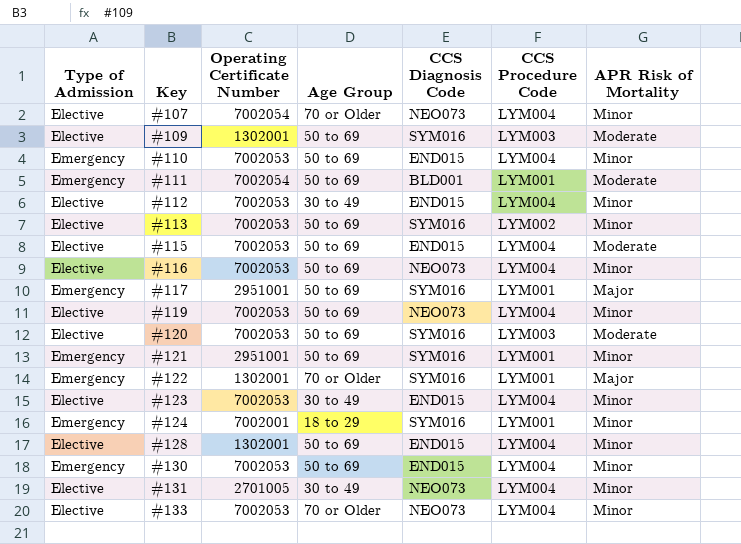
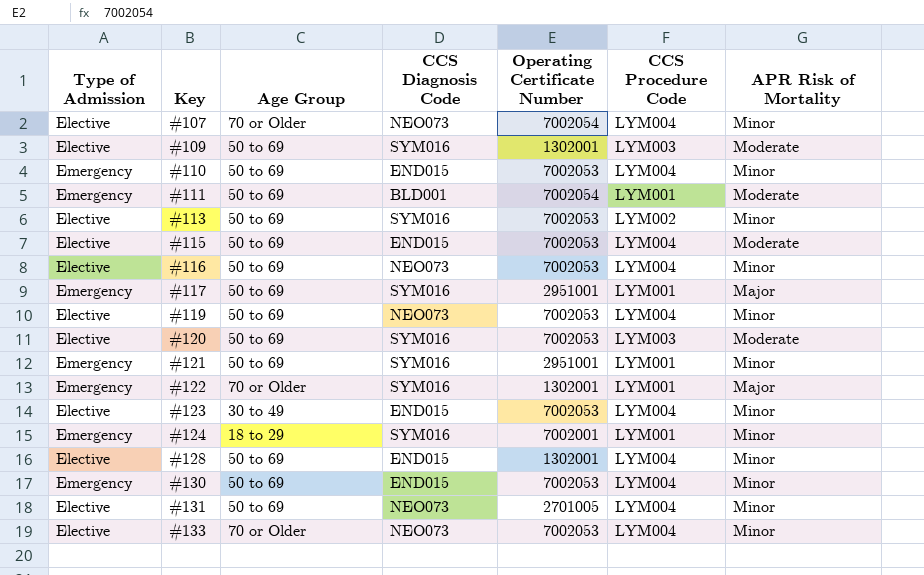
column Operating Certificate Number | position: 3 -> 5
row #112: Elective | 7002053 | 30 to 49 | END015 | LYM004 | Minor -> none
#131 | Age Group: 30 to 49 -> 50 to 69

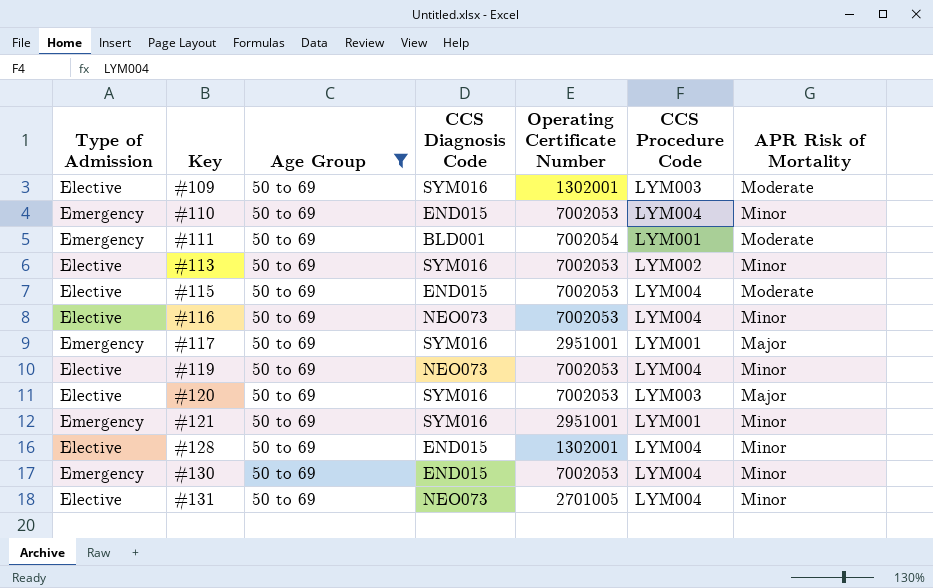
filter: none -> Age Group = 50 to 69
#120 | APR Risk of Mortality: Moderate -> Major

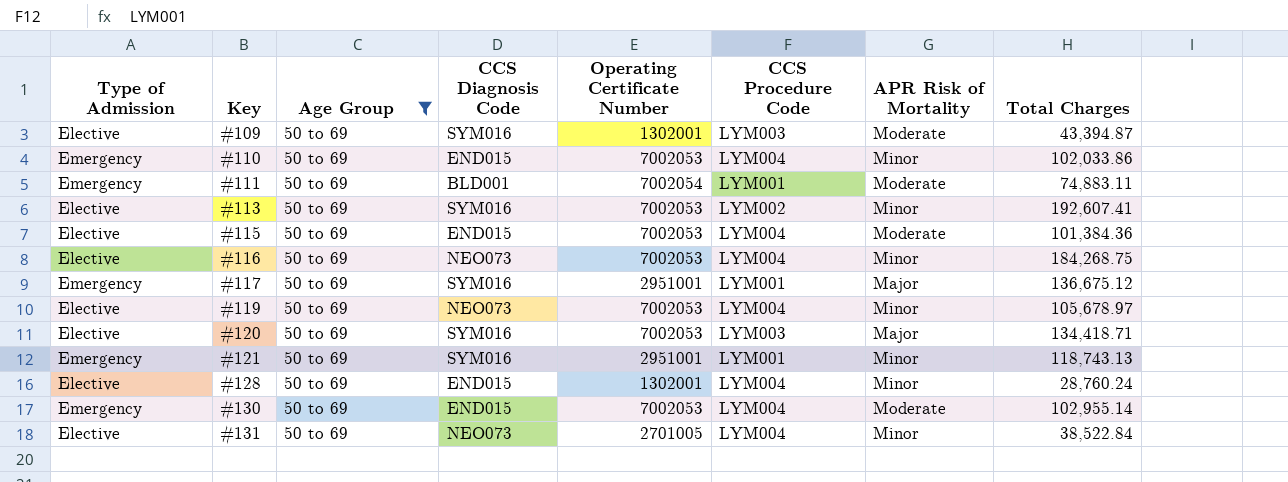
column Total Charges | position: none -> 8
#130 | APR Risk of Mortality: Minor -> Moderate

